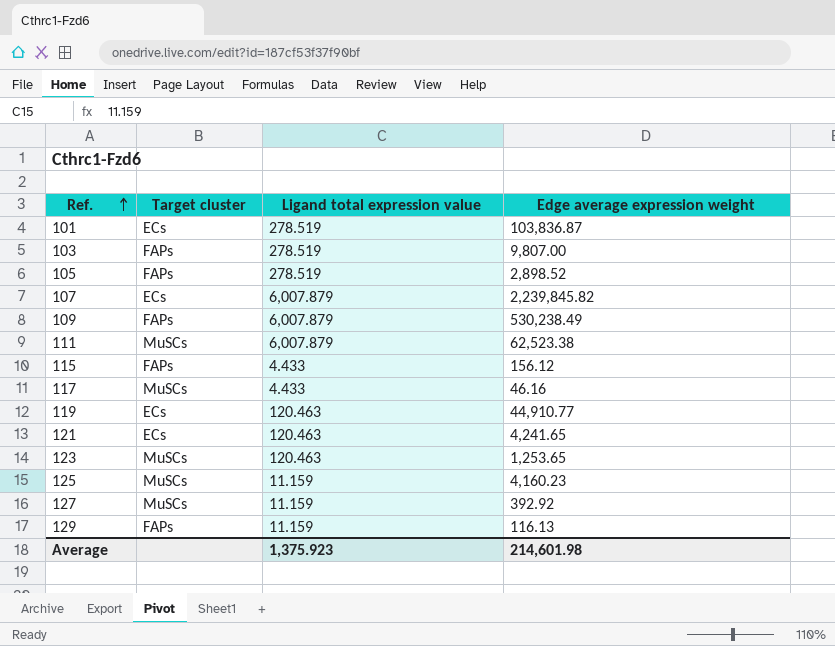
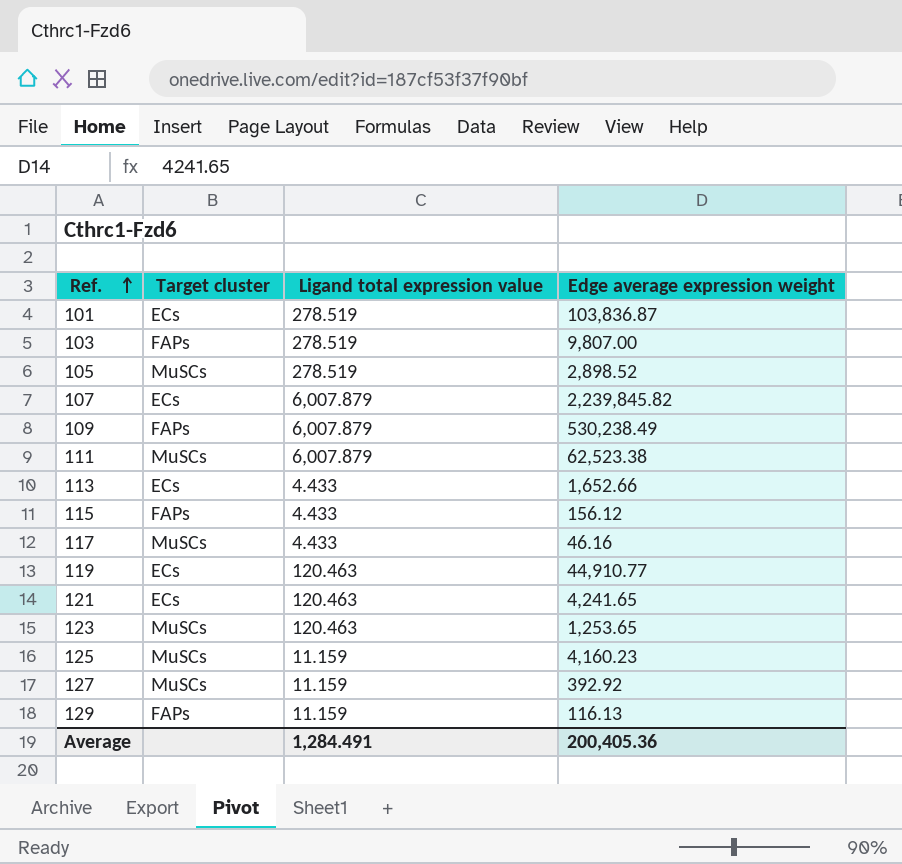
105 | Target cluster: FAPs -> MuSCs
row 113: none -> ECs | 4.433 | 1,652.66
Average | Ligand total expression value: 1,375.923 -> 1,284.491
Average | Edge average expression weight: 214,601.98 -> 200,405.36

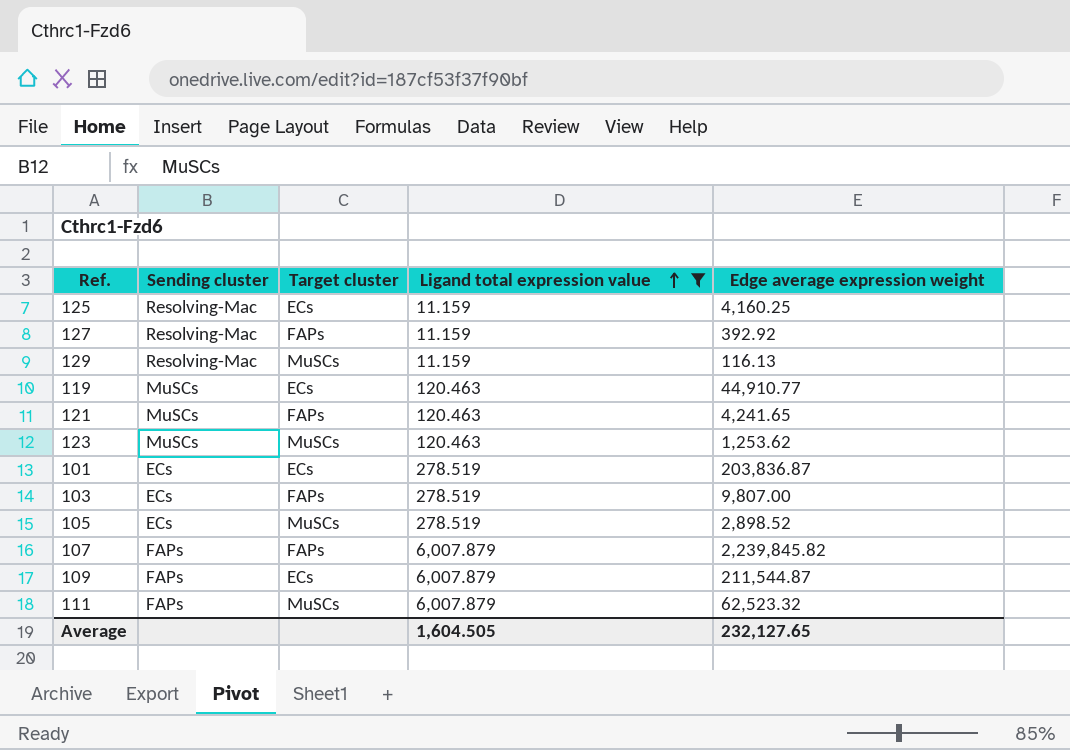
filter: none -> Ligand total expression value != 4.433
row order: Ref. ascending -> Ligand total expression value ascending
column Sending cluster | position: none -> 2
125 | Target cluster: MuSCs -> ECs
125 | Edge average expression weight: 4,160.23 -> 4,160.25
127 | Target cluster: MuSCs -> FAPs
129 | Target cluster: FAPs -> MuSCs
121 | Target cluster: ECs -> FAPs
123 | Edge average expression weight: 1,253.65 -> 1,253.62
101 | Edge average expression weight: 103,836.87 -> 203,836.87
107 | Target cluster: ECs -> FAPs
109 | Target cluster: FAPs -> ECs
109 | Edge average expression weight: 530,238.49 -> 211,544.87
111 | Edge average expression weight: 62,523.38 -> 62,523.32
Average | Ligand total expression value: 1,284.491 -> 1,604.505
Average | Edge average expression weight: 200,405.36 -> 232,127.65

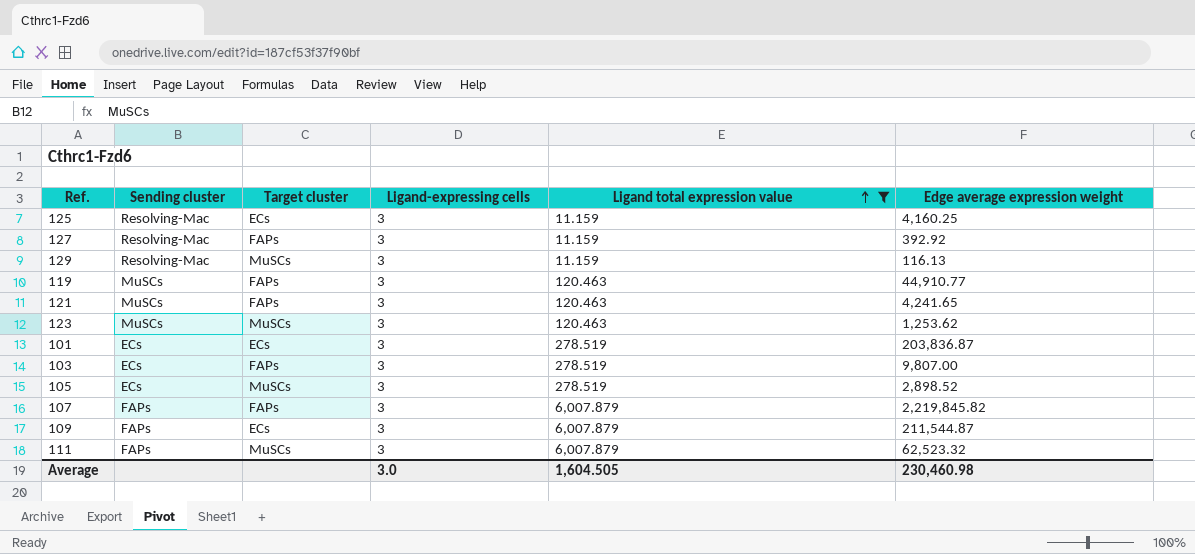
column Ligand-expressing cells | position: none -> 4
119 | Target cluster: ECs -> FAPs
107 | Edge average expression weight: 2,239,845.82 -> 2,219,845.82
Average | Edge average expression weight: 232,127.65 -> 230,460.98

